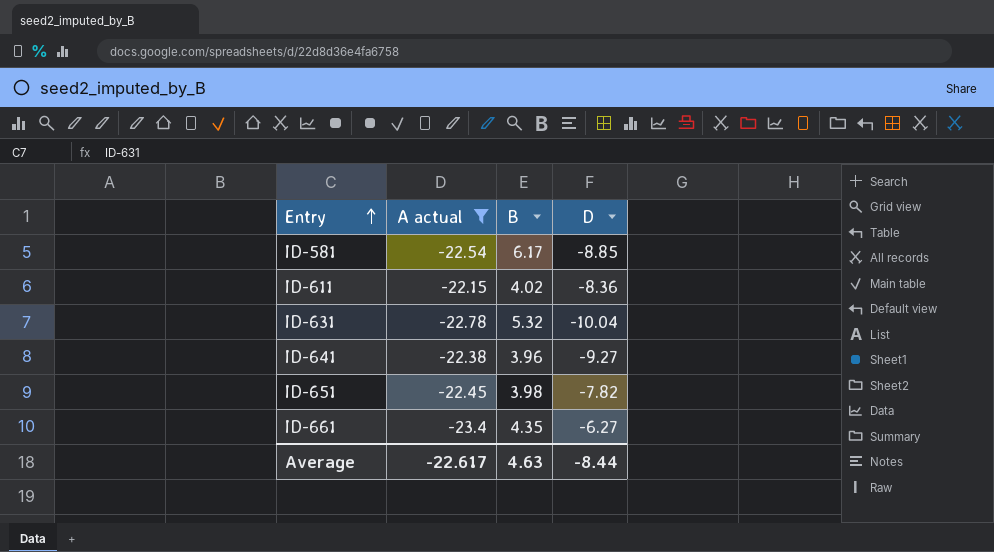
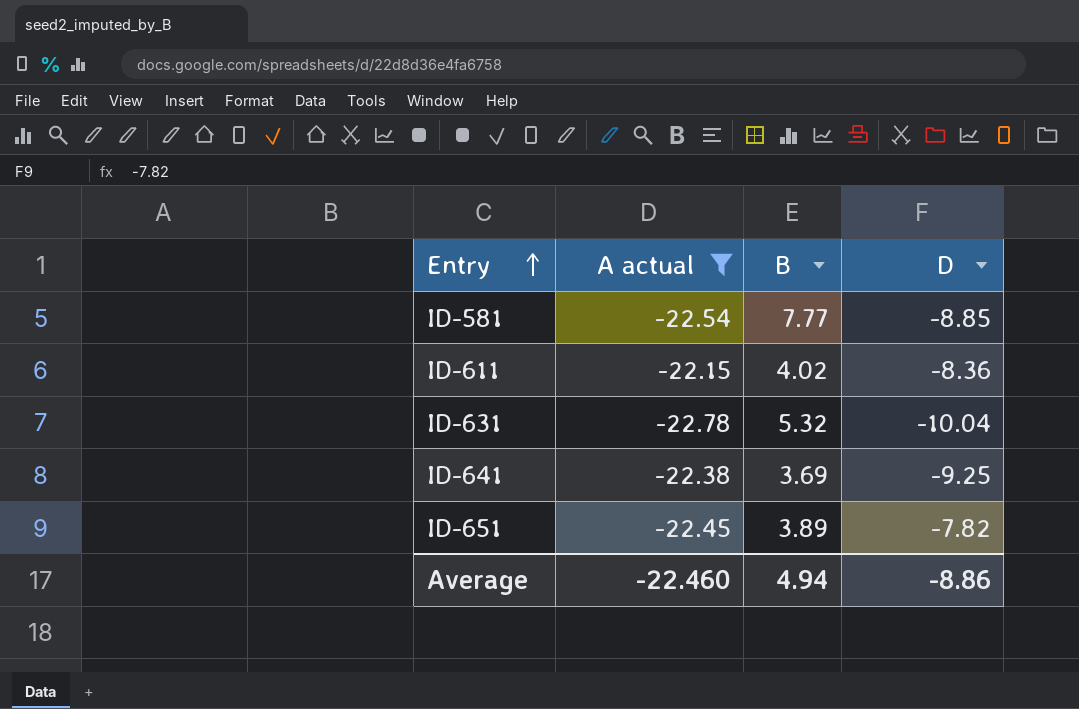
row ID-661: -23.4 | 4.35 | -6.27 -> none
ID-581 | B: 6.17 -> 7.77
ID-641 | B: 3.96 -> 3.69
ID-641 | D: -9.27 -> -9.25
ID-651 | B: 3.98 -> 3.89
Average | A actual: -22.617 -> -22.460
Average | B: 4.63 -> 4.94
Average | D: -8.44 -> -8.86

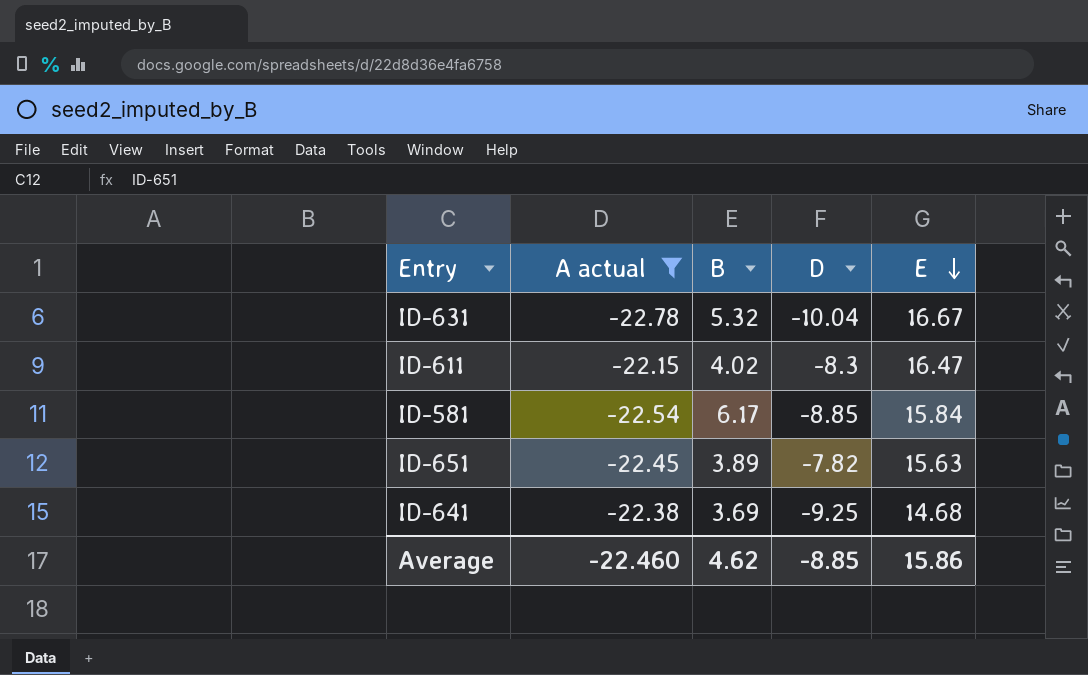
row order: Entry ascending -> E descending
column E | position: none -> 5
ID-611 | D: -8.36 -> -8.3
ID-581 | B: 7.77 -> 6.17
Average | B: 4.94 -> 4.62
Average | D: -8.86 -> -8.85

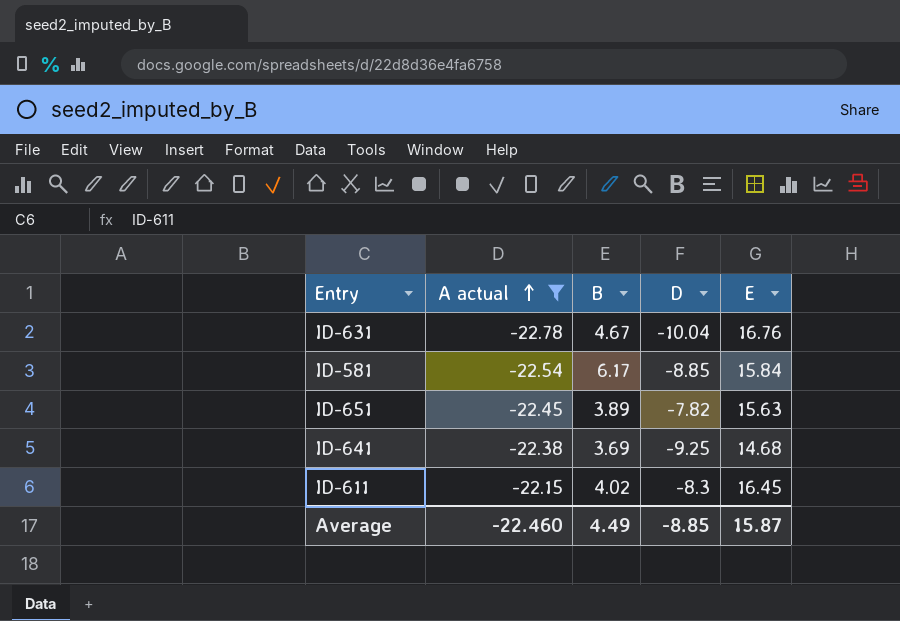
row order: E descending -> A actual ascending
ID-631 | B: 5.32 -> 4.67
ID-631 | E: 16.67 -> 16.76
ID-611 | E: 16.47 -> 16.45
Average | B: 4.62 -> 4.49
Average | E: 15.86 -> 15.87

